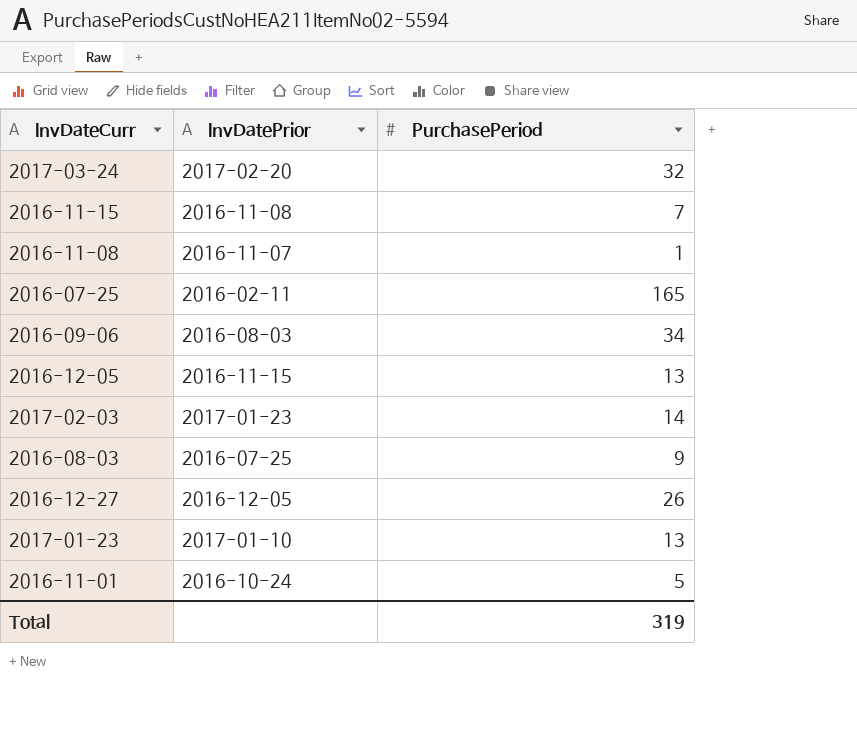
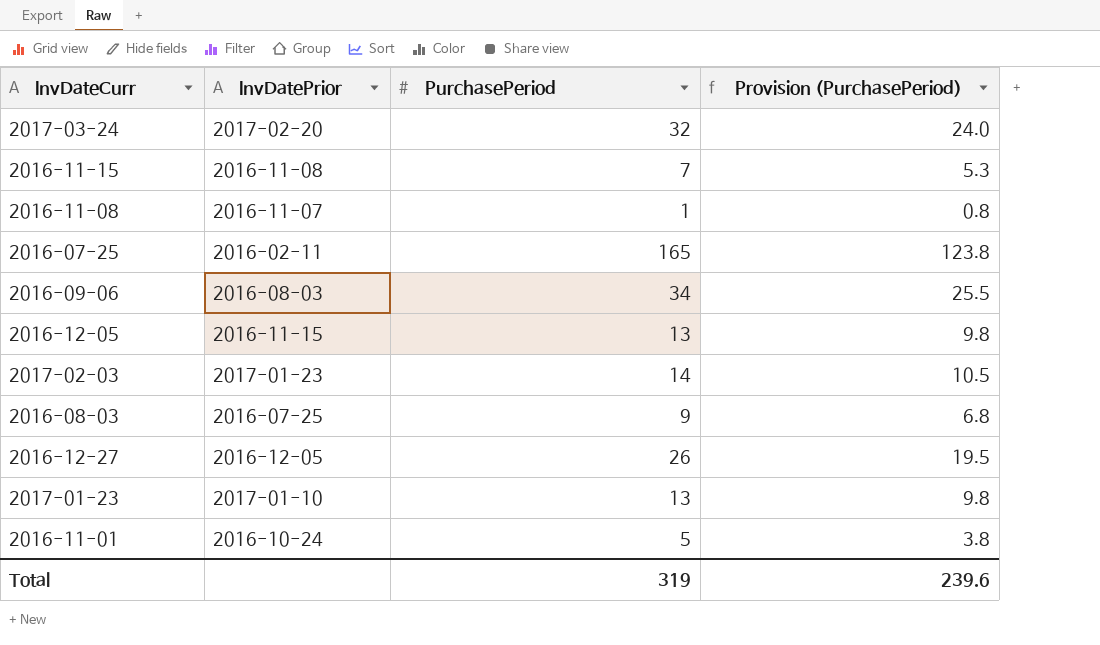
column Provision (PurchasePeriod) | formula: none -> [PurchasePeriod] * 0.75

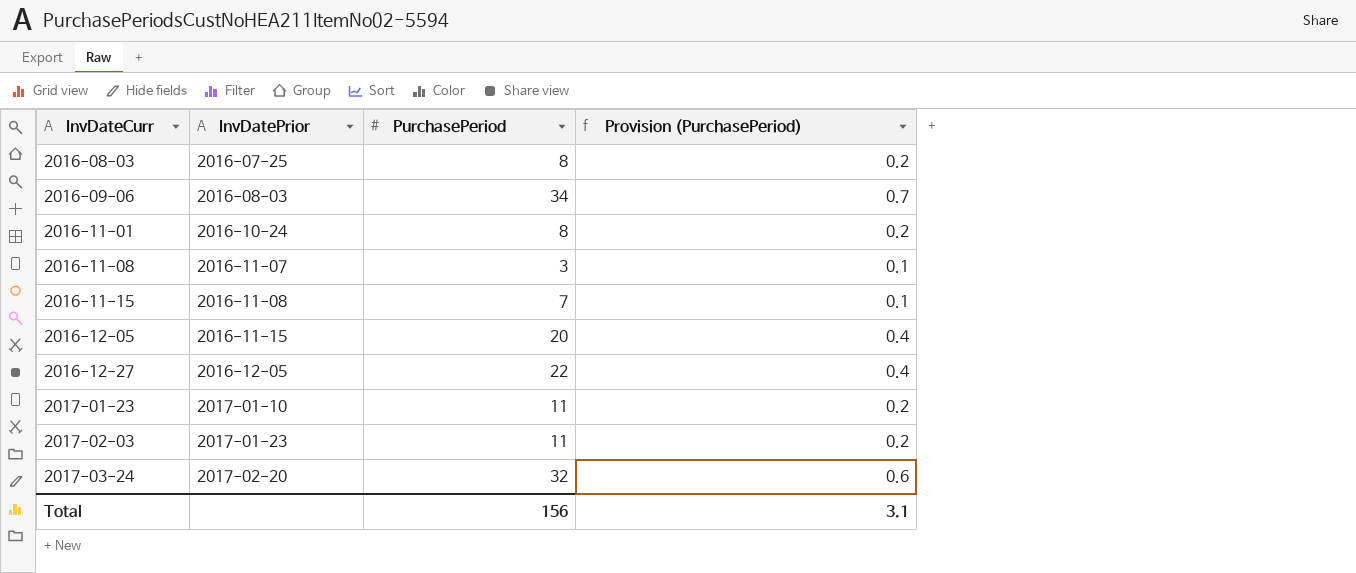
row order: none -> InvDateCurr ascending
column Provision (PurchasePeriod) | formula: [PurchasePeriod] * 0.75 -> [PurchasePeriod] * 0.02
row 2016-07-25: 2016-02-11 | 165 | 123.8 -> none
2016-08-03 | PurchasePeriod: 9 -> 8
2016-11-01 | PurchasePeriod: 5 -> 8
2016-11-08 | PurchasePeriod: 1 -> 3
2016-12-05 | PurchasePeriod: 13 -> 20
2016-12-27 | PurchasePeriod: 26 -> 22
2017-01-23 | PurchasePeriod: 13 -> 11
2017-02-03 | PurchasePeriod: 14 -> 11
Total | PurchasePeriod: 319 -> 156
Total | Provision (PurchasePeriod): 239.6 -> 3.1

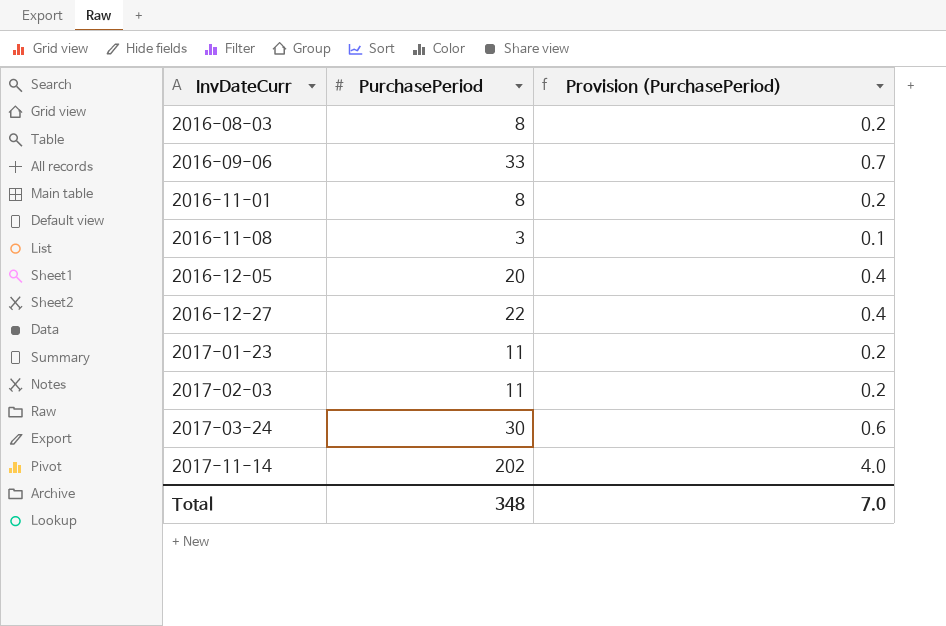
column InvDatePrior | position: 2 -> none
row 2016-11-15: 2016-11-08 | 7 | 0.1 -> none
2016-09-06 | PurchasePeriod: 34 -> 33
2017-03-24 | PurchasePeriod: 32 -> 30
row 2017-11-14: none -> 202 | 4.0
Total | PurchasePeriod: 156 -> 348
Total | Provision (PurchasePeriod): 3.1 -> 7.0

